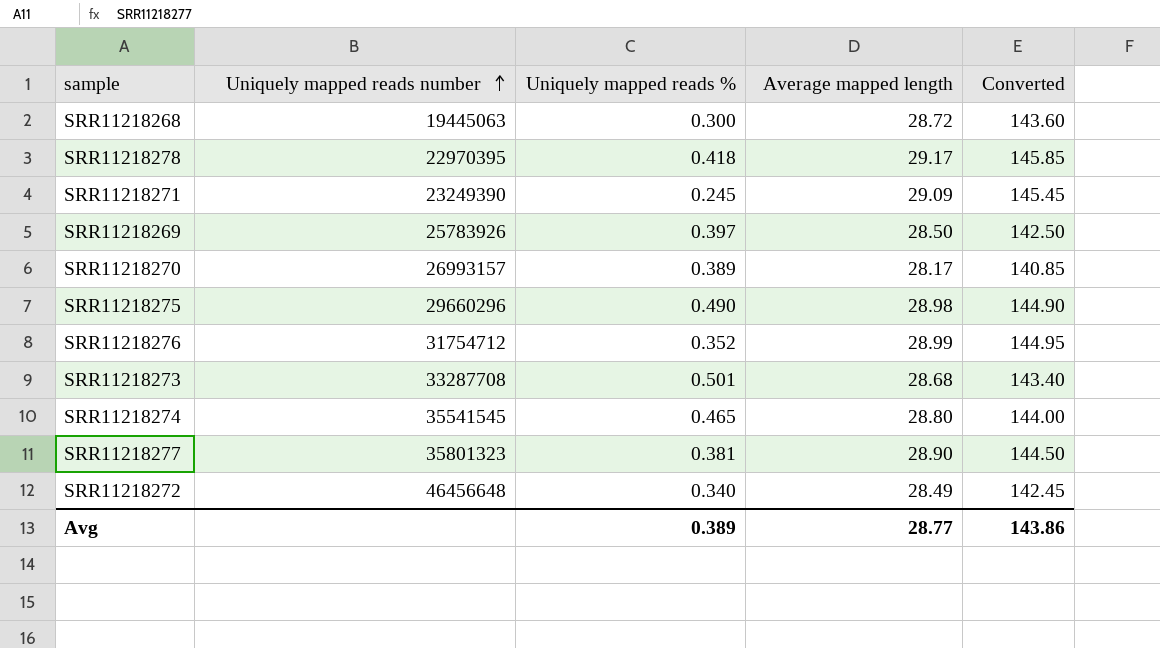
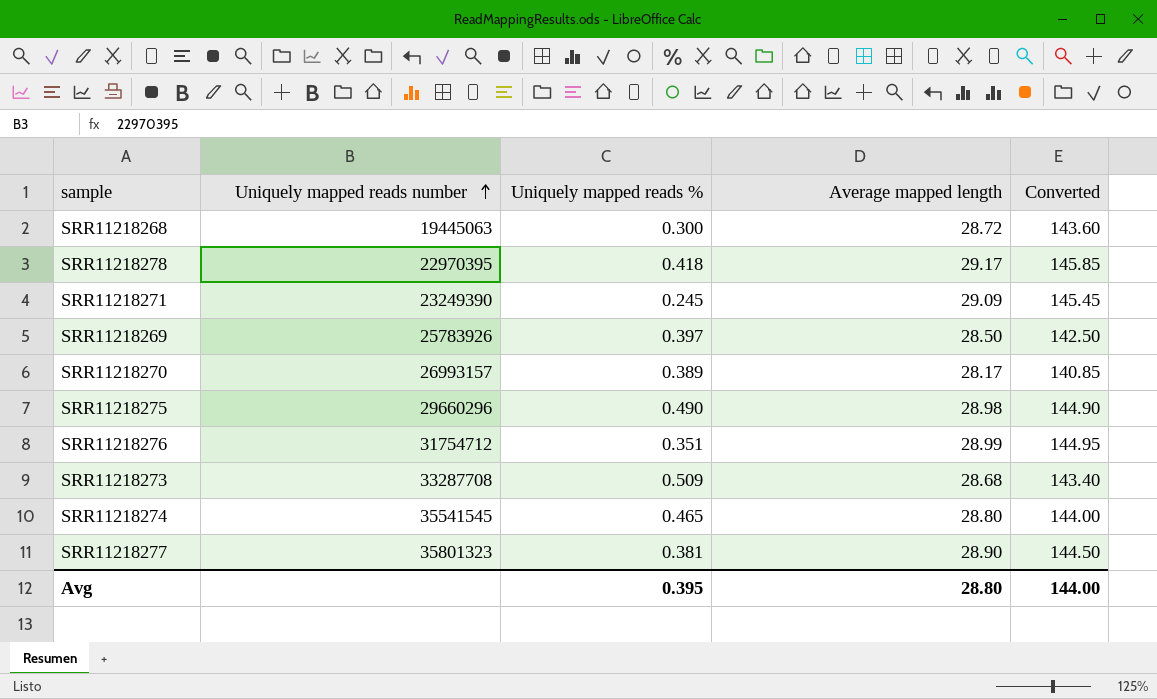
row SRR11218272: 46456648 | 0.340 | 28.49 | 142.45 -> none
SRR11218276 | Uniquely mapped reads %: 0.352 -> 0.351
SRR11218273 | Uniquely mapped reads %: 0.501 -> 0.509
Avg | Uniquely mapped reads %: 0.389 -> 0.395
Avg | Average mapped length: 28.77 -> 28.80
Avg | Converted: 143.86 -> 144.00

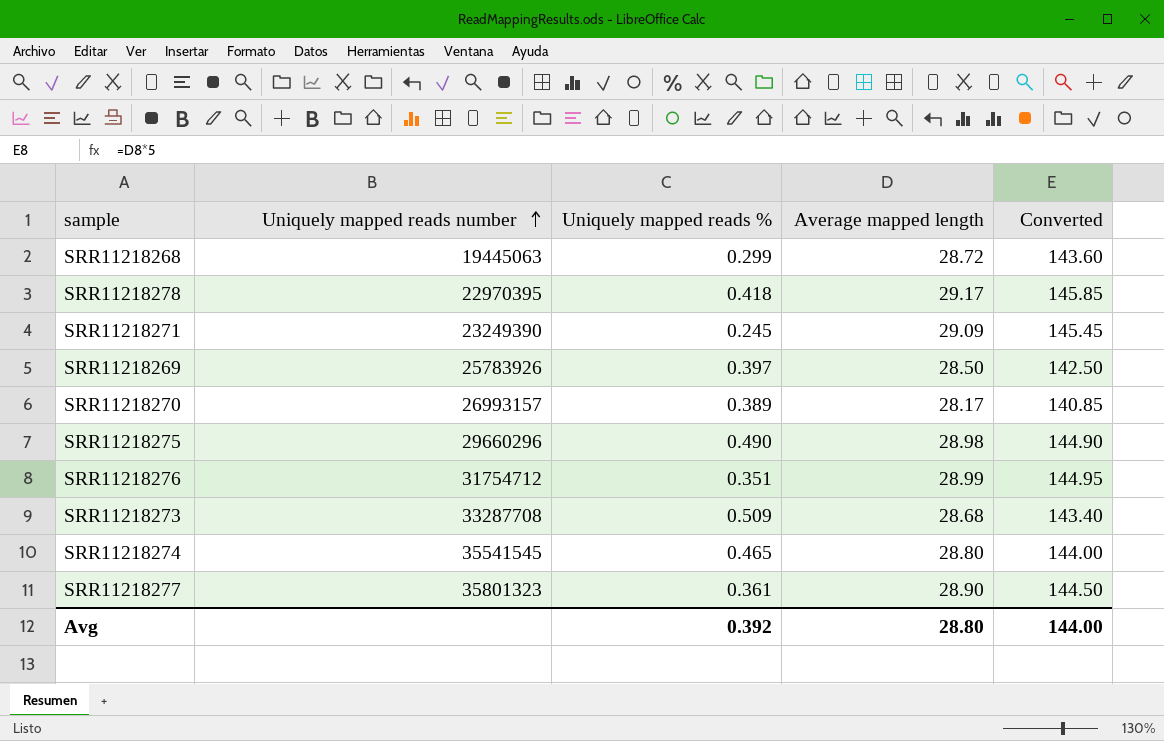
SRR11218268 | Uniquely mapped reads %: 0.300 -> 0.299
SRR11218277 | Uniquely mapped reads %: 0.381 -> 0.361
Avg | Uniquely mapped reads %: 0.395 -> 0.392

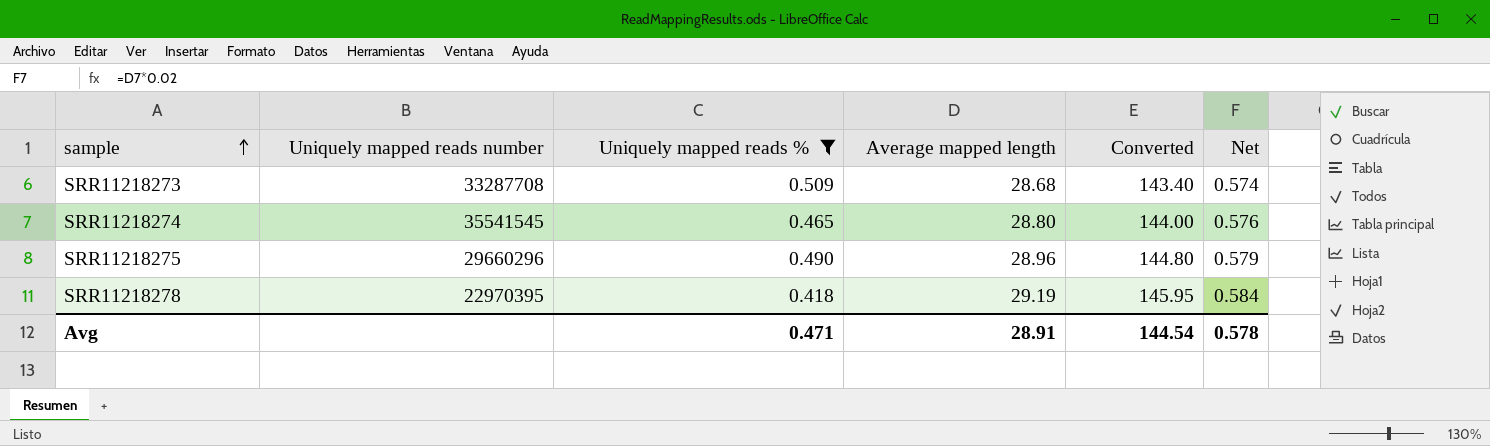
filter: none -> Uniquely mapped reads % >= 0.418
row order: Uniquely mapped reads number ascending -> sample ascending
column Net | formula: none -> [Average mapped length] * 0.02
SRR11218275 | Average mapped length: 28.98 -> 28.96
SRR11218275 | Converted: 144.90 -> 144.80
SRR11218278 | Average mapped length: 29.17 -> 29.19
SRR11218278 | Converted: 145.85 -> 145.95
Avg | Uniquely mapped reads %: 0.392 -> 0.471
Avg | Average mapped length: 28.80 -> 28.91
Avg | Converted: 144.00 -> 144.54

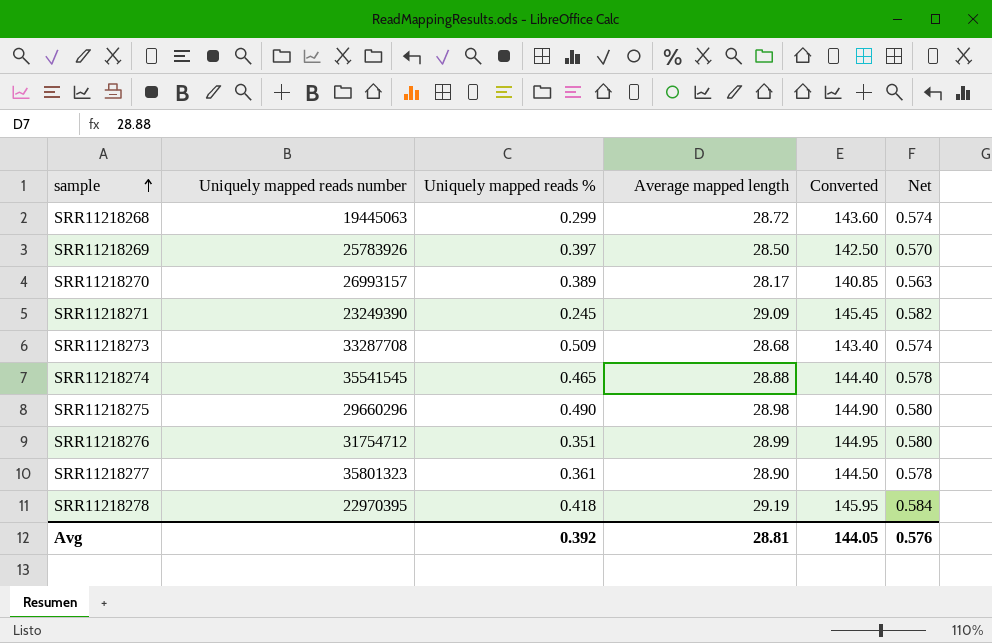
filter: Uniquely mapped reads % >= 0.418 -> none
SRR11218274 | Average mapped length: 28.80 -> 28.88
SRR11218274 | Converted: 144.00 -> 144.40
SRR11218274 | Net: 0.576 -> 0.578
SRR11218275 | Average mapped length: 28.96 -> 28.98
SRR11218275 | Converted: 144.80 -> 144.90
SRR11218275 | Net: 0.579 -> 0.580
Avg | Uniquely mapped reads %: 0.471 -> 0.392
Avg | Average mapped length: 28.91 -> 28.81
Avg | Converted: 144.54 -> 144.05
Avg | Net: 0.578 -> 0.576

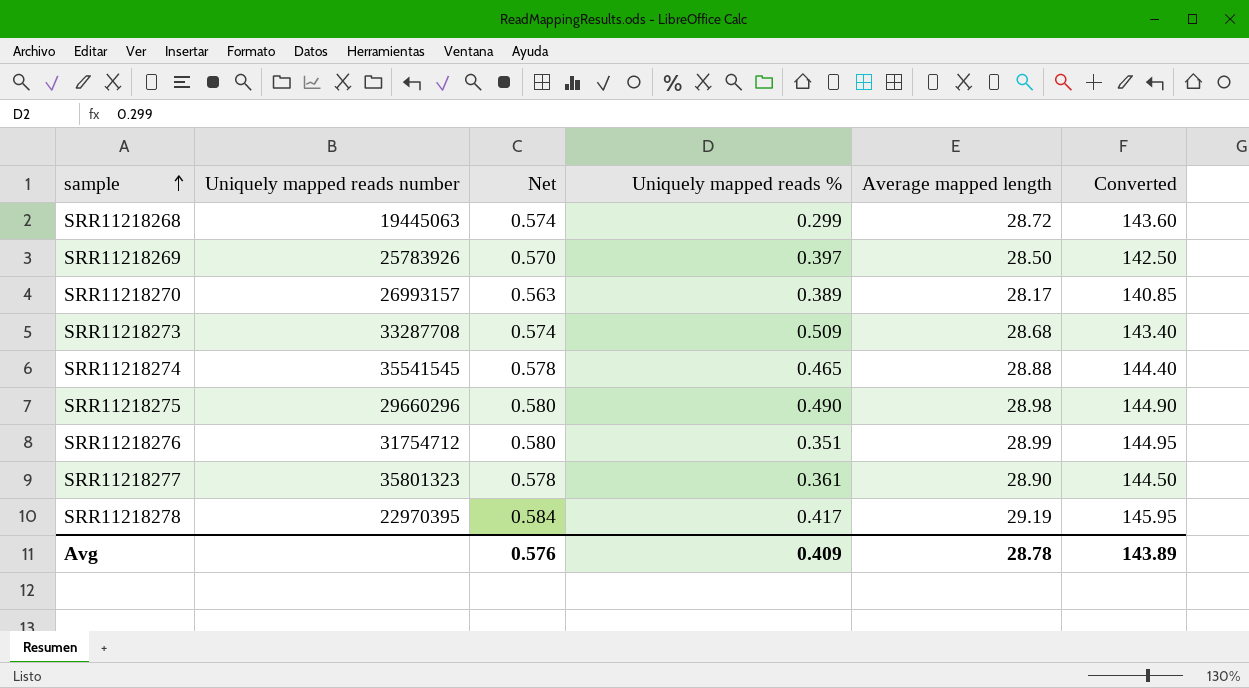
column Net | position: 6 -> 3
row SRR11218271: 23249390 | 0.245 | 29.09 | 145.45 | 0.582 -> none
SRR11218278 | Uniquely mapped reads %: 0.418 -> 0.417
Avg | Uniquely mapped reads %: 0.392 -> 0.409
Avg | Average mapped length: 28.81 -> 28.78
Avg | Converted: 144.05 -> 143.89

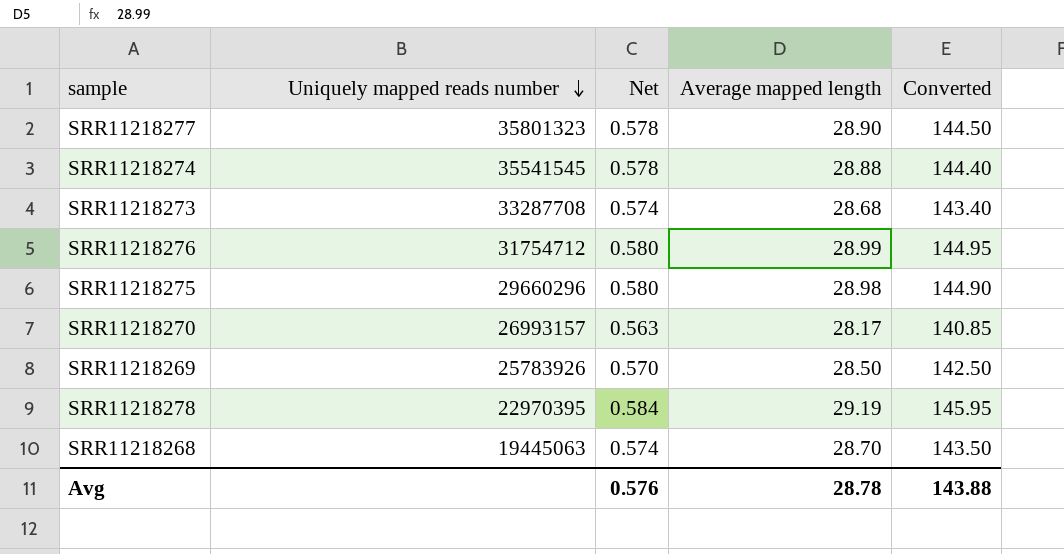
row order: sample ascending -> Uniquely mapped reads number descending
column Uniquely mapped reads % | position: 4 -> none
SRR11218268 | Average mapped length: 28.72 -> 28.70
SRR11218268 | Converted: 143.60 -> 143.50
Avg | Converted: 143.89 -> 143.88

